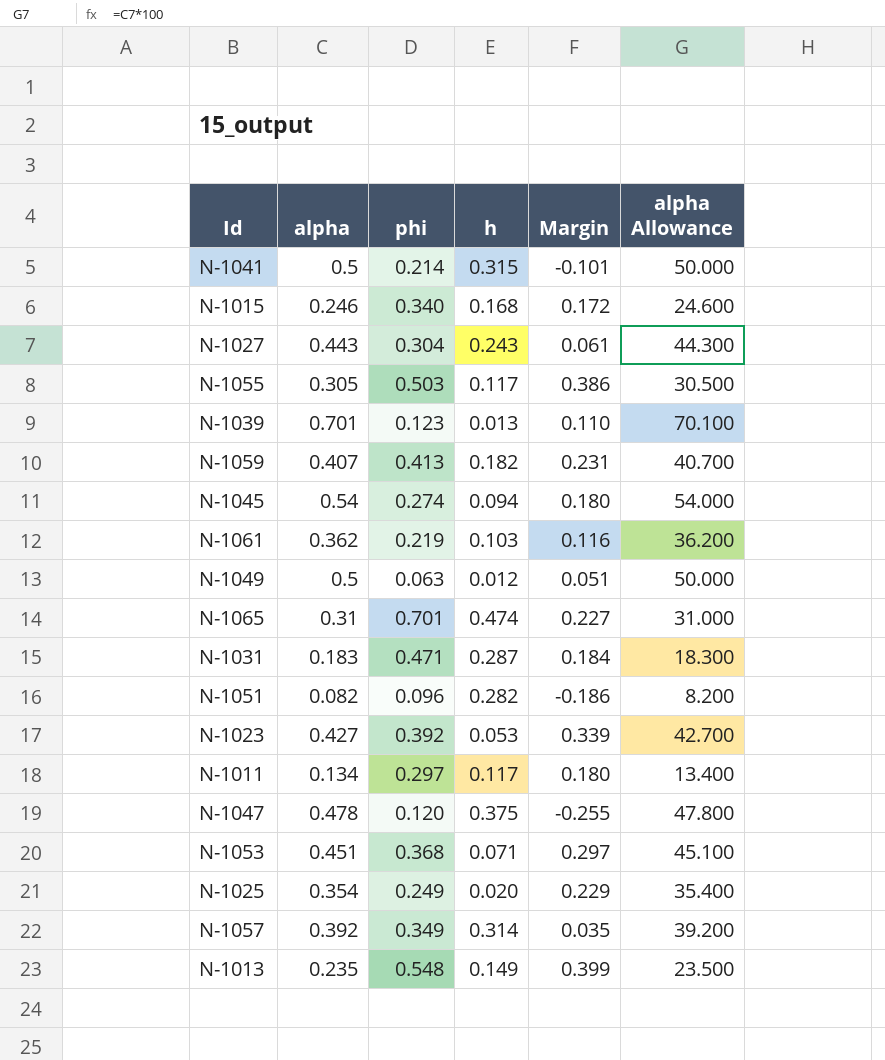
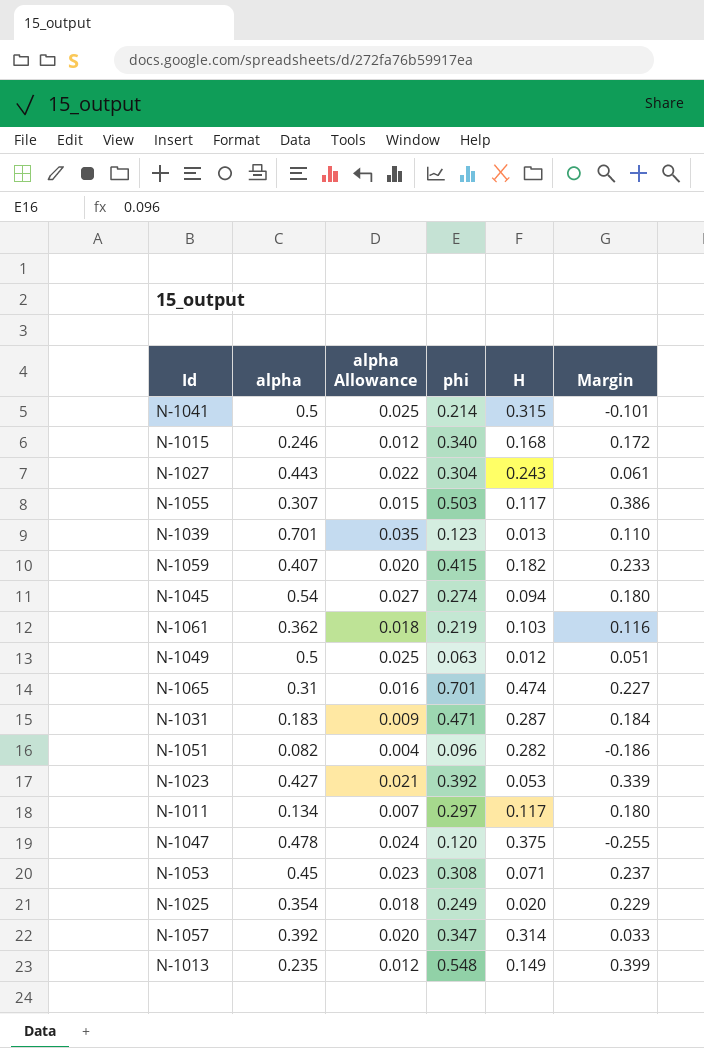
column alpha Allowance | formula: [alpha] * 100 -> [alpha] * 0.05
column alpha Allowance | position: 6 -> 3
column name: h -> H
N-1055 | alpha: 0.305 -> 0.307
N-1059 | phi: 0.413 -> 0.415
N-1059 | Margin: 0.231 -> 0.233
N-1053 | alpha: 0.451 -> 0.45
N-1053 | phi: 0.368 -> 0.308
N-1053 | Margin: 0.297 -> 0.237
N-1057 | phi: 0.349 -> 0.347
N-1057 | Margin: 0.035 -> 0.033

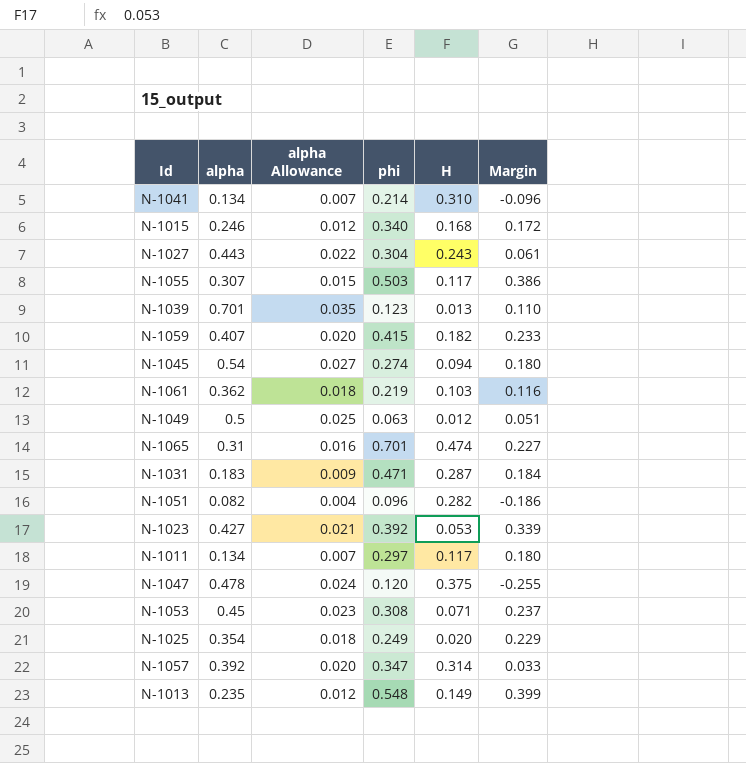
N-1041 | alpha: 0.5 -> 0.134
N-1041 | alpha Allowance: 0.025 -> 0.007
N-1041 | H: 0.315 -> 0.310
N-1041 | Margin: -0.101 -> -0.096

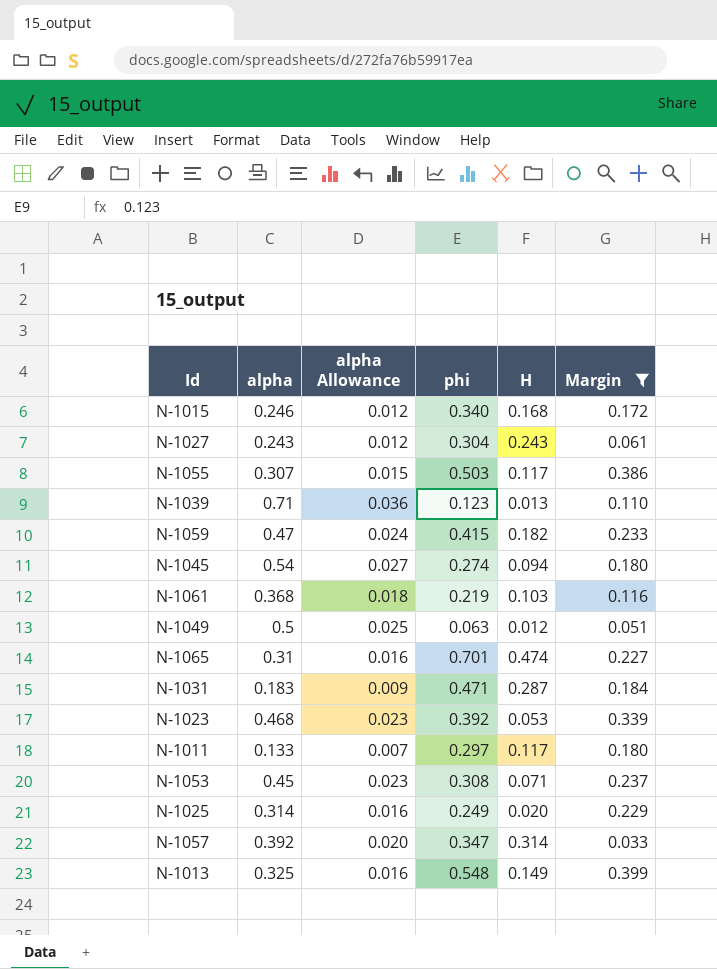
filter: none -> Margin >= 0.033
N-1027 | alpha: 0.443 -> 0.243
N-1027 | alpha Allowance: 0.022 -> 0.012
N-1039 | alpha: 0.701 -> 0.71
N-1039 | alpha Allowance: 0.035 -> 0.036
N-1059 | alpha: 0.407 -> 0.47
N-1059 | alpha Allowance: 0.020 -> 0.024
N-1061 | alpha: 0.362 -> 0.368
N-1023 | alpha: 0.427 -> 0.468
N-1023 | alpha Allowance: 0.021 -> 0.023
N-1011 | alpha: 0.134 -> 0.133
N-1025 | alpha: 0.354 -> 0.314
N-1025 | alpha Allowance: 0.018 -> 0.016
N-1013 | alpha: 0.235 -> 0.325
N-1013 | alpha Allowance: 0.012 -> 0.016

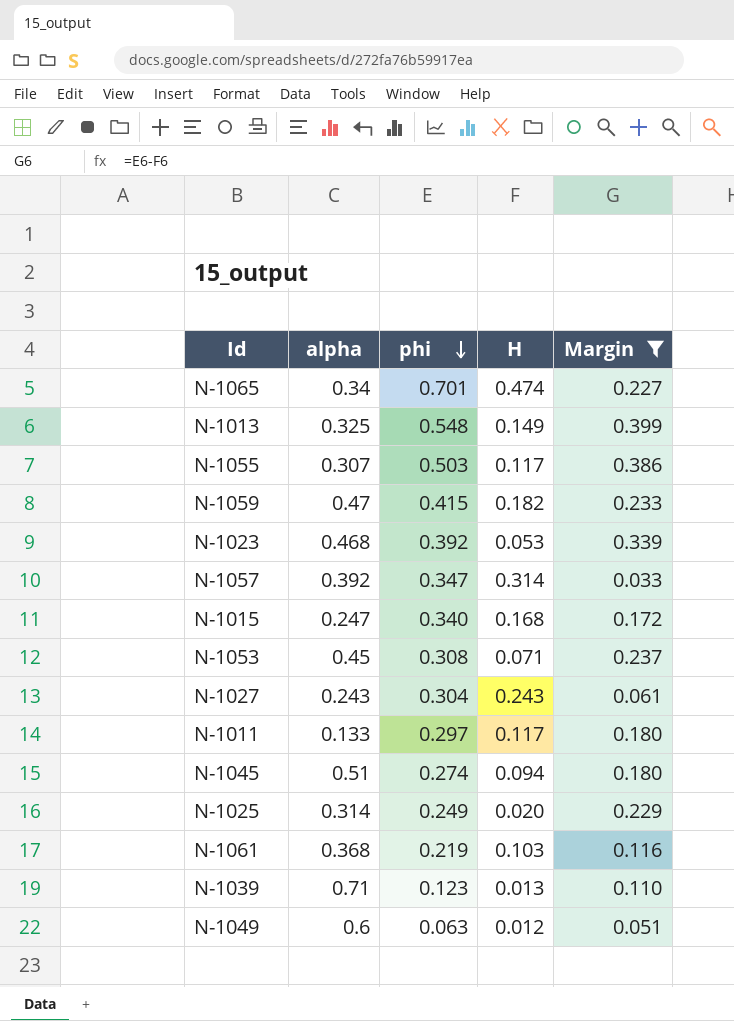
row order: none -> phi descending
column alpha Allowance | formula: [alpha] * 0.05 -> none
row N-1031: 0.183 | 0.009 | 0.471 | 0.287 | 0.184 -> none
N-1065 | alpha: 0.31 -> 0.34
N-1015 | alpha: 0.246 -> 0.247
N-1045 | alpha: 0.54 -> 0.51
N-1049 | alpha: 0.5 -> 0.6

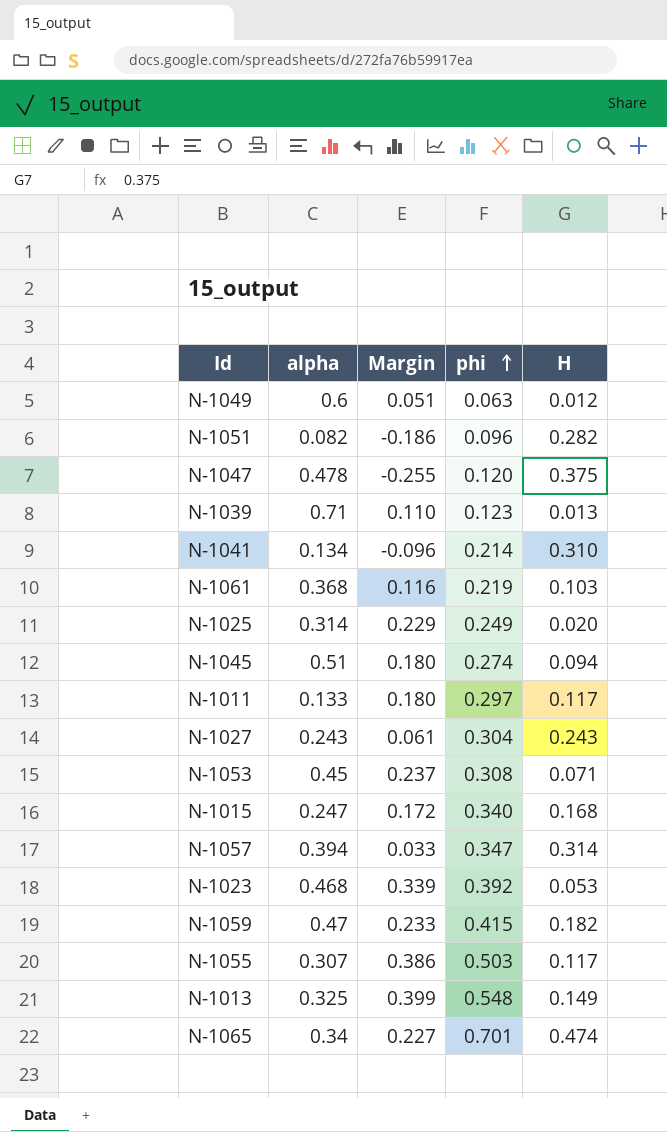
filter: Margin >= 0.033 -> none
row order: phi descending -> phi ascending
column Margin | position: 5 -> 3
N-1057 | alpha: 0.392 -> 0.394

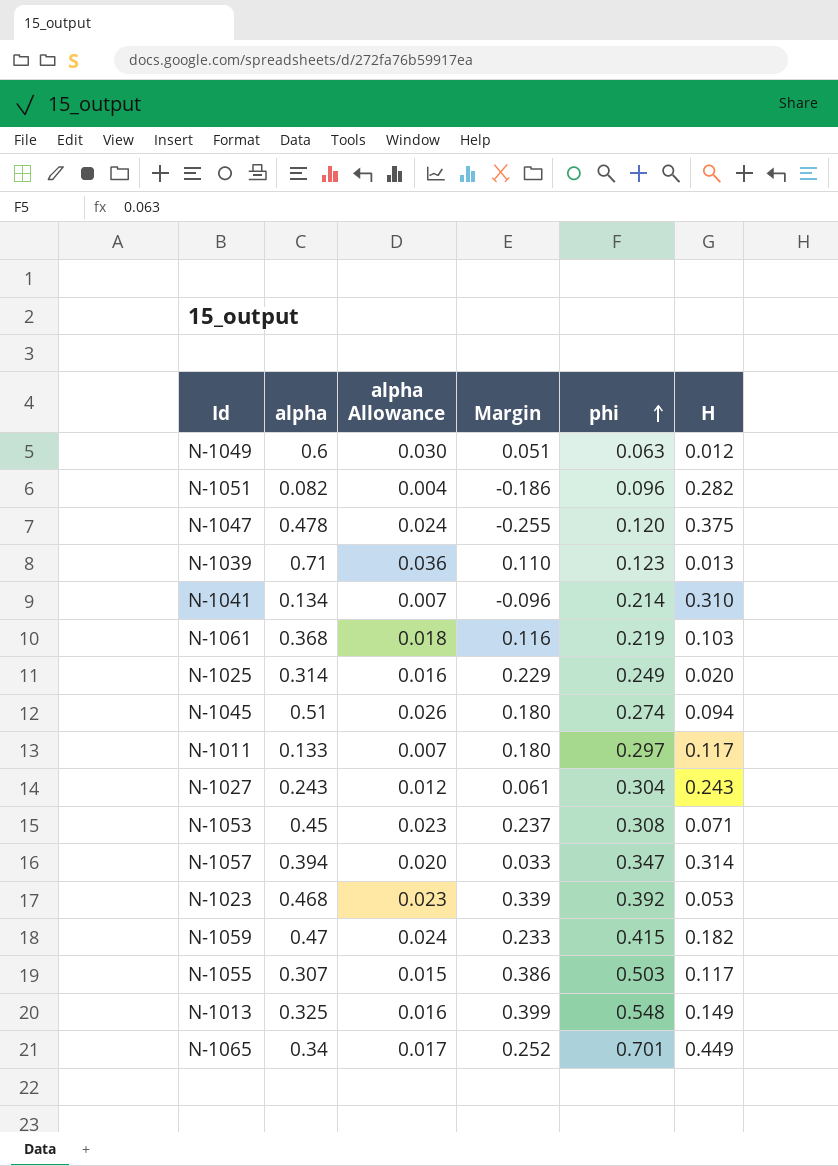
column alpha Allowance | formula: none -> [alpha] * 0.05
row N-1015: 0.247 | 0.172 | 0.340 | 0.168 -> none
N-1065 | Margin: 0.227 -> 0.252
N-1065 | H: 0.474 -> 0.449

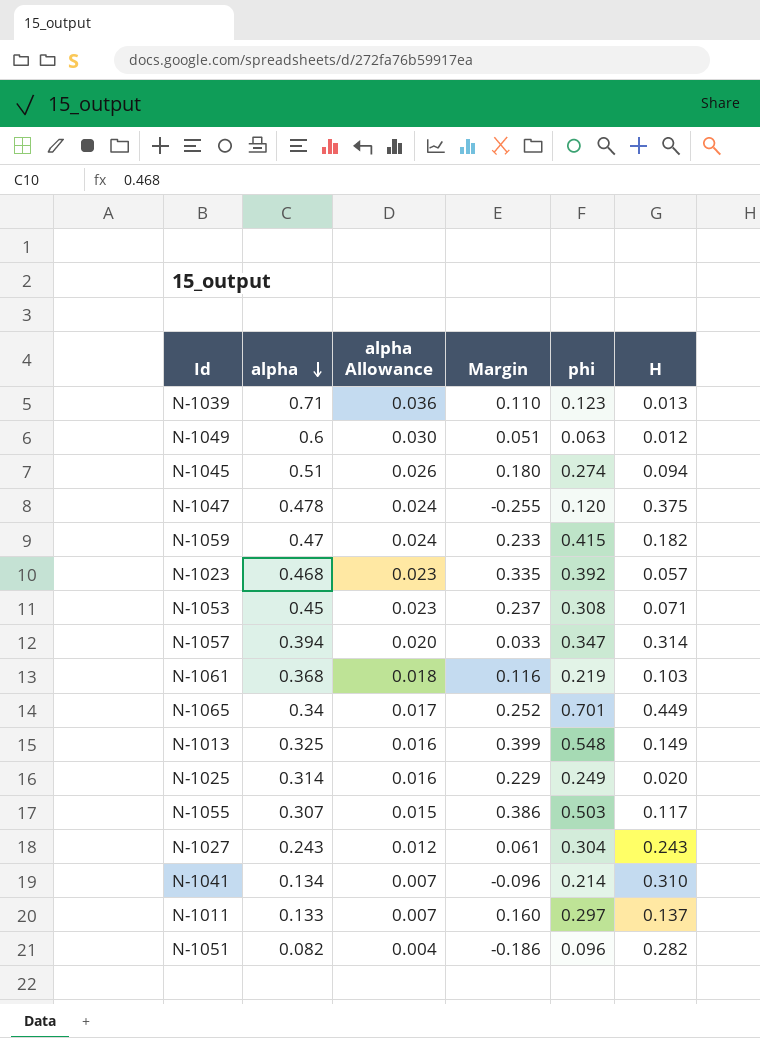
row order: phi ascending -> alpha descending
N-1023 | Margin: 0.339 -> 0.335
N-1023 | H: 0.053 -> 0.057
N-1011 | Margin: 0.180 -> 0.160
N-1011 | H: 0.117 -> 0.137

